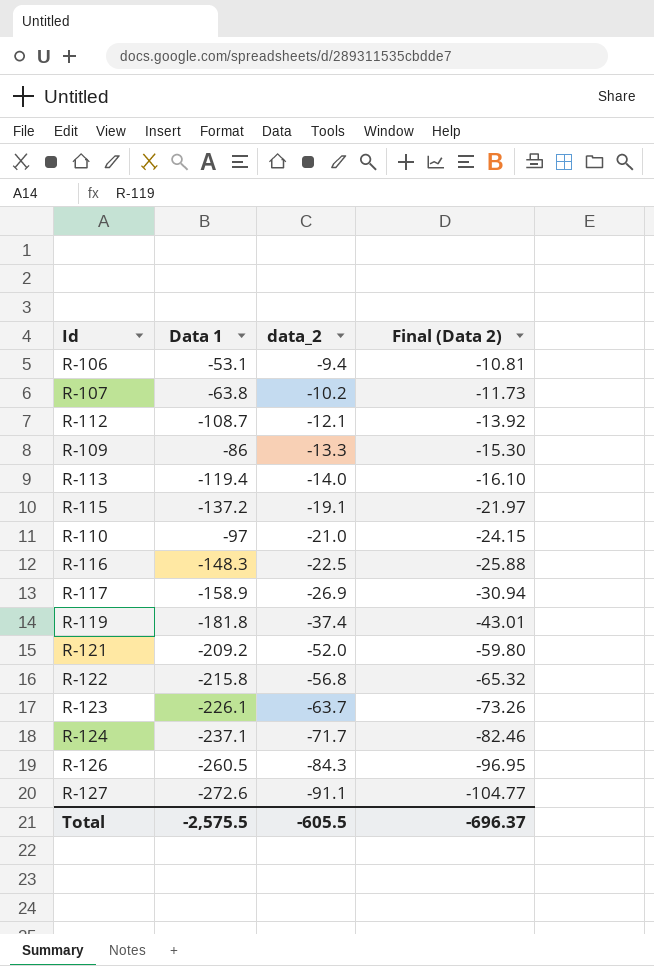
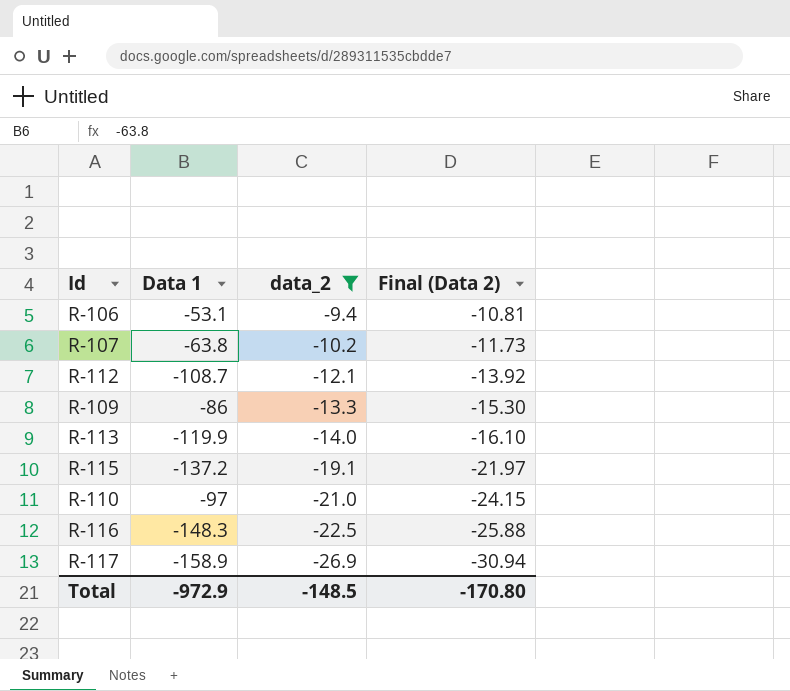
filter: none -> data_2 >= -26.9
R-113 | Data 1: -119.4 -> -119.9
Total | Data 1: -2,575.5 -> -972.9
Total | data_2: -605.5 -> -148.5
Total | Final (Data 2): -696.37 -> -170.80

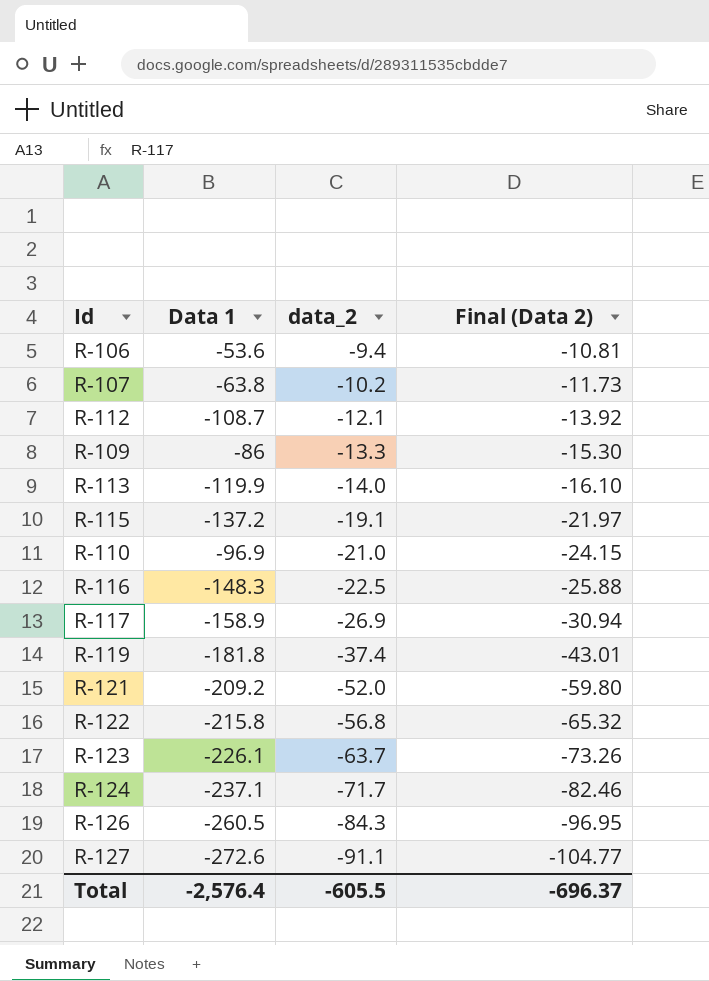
filter: data_2 >= -26.9 -> none
R-106 | Data 1: -53.1 -> -53.6
R-110 | Data 1: -97 -> -96.9
Total | Data 1: -972.9 -> -2,576.4
Total | data_2: -148.5 -> -605.5
Total | Final (Data 2): -170.80 -> -696.37

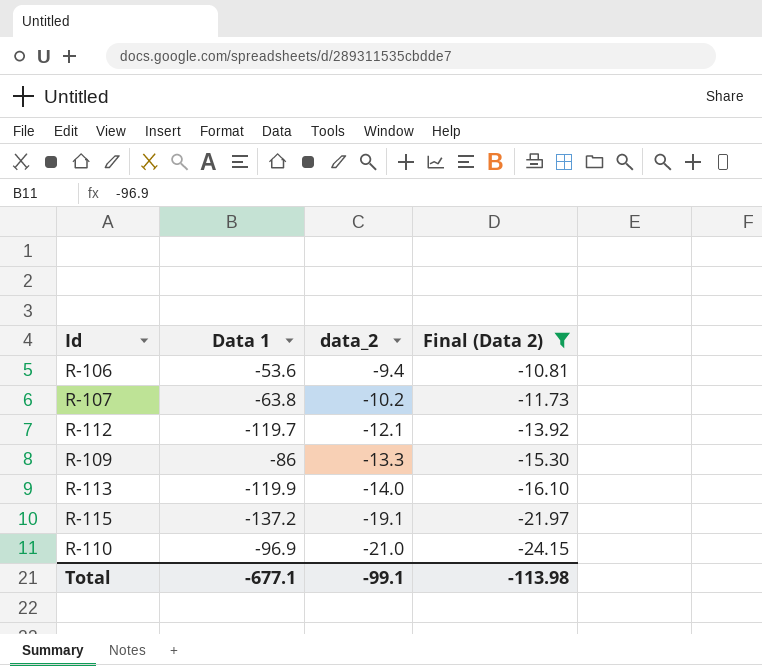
filter: none -> Final (Data 2) >= -24.15
R-112 | Data 1: -108.7 -> -119.7
Total | Data 1: -2,576.4 -> -677.1
Total | data_2: -605.5 -> -99.1
Total | Final (Data 2): -696.37 -> -113.98

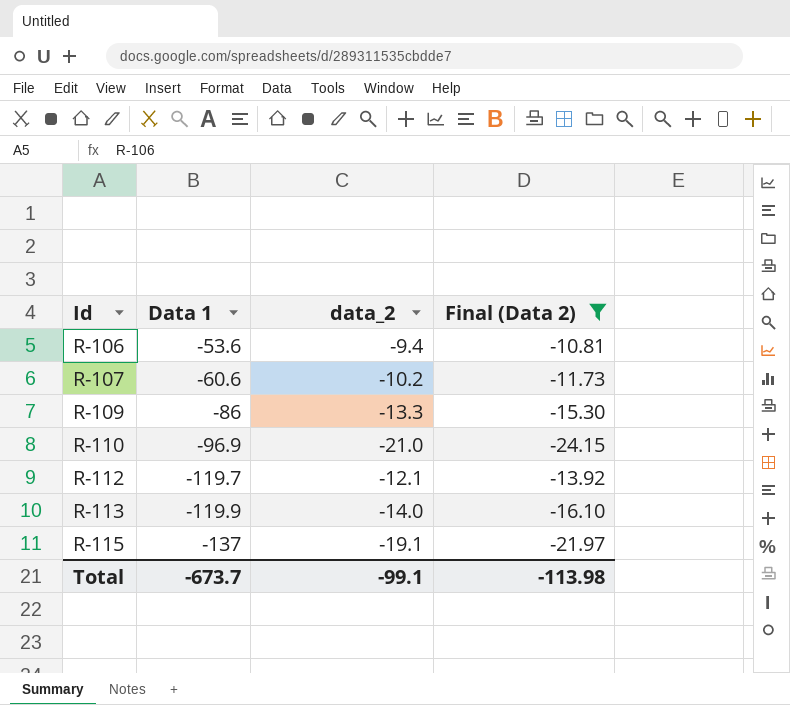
row order: data_2 descending -> Id ascending
R-107 | Data 1: -63.8 -> -60.6
R-115 | Data 1: -137.2 -> -137
Total | Data 1: -677.1 -> -673.7

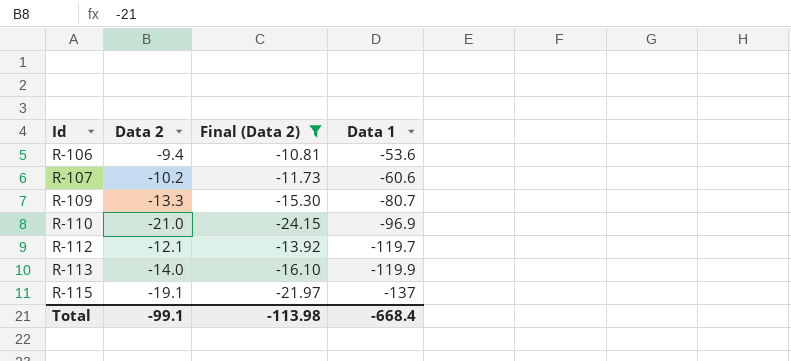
column name: data_2 -> Data 2
column Data 1 | position: 2 -> 4
R-109 | Data 1: -86 -> -80.7
Total | Data 1: -673.7 -> -668.4

